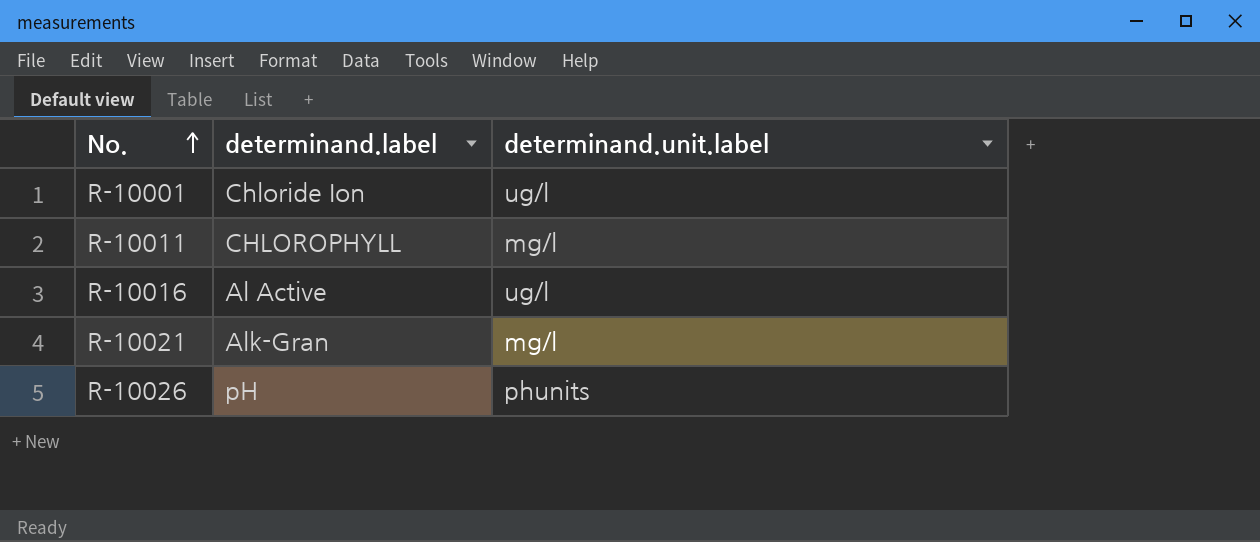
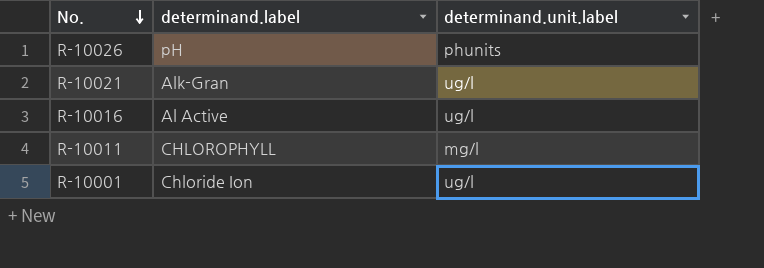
row order: No. ascending -> No. descending
R-10021 | determinand.unit.label: mg/l -> ug/l

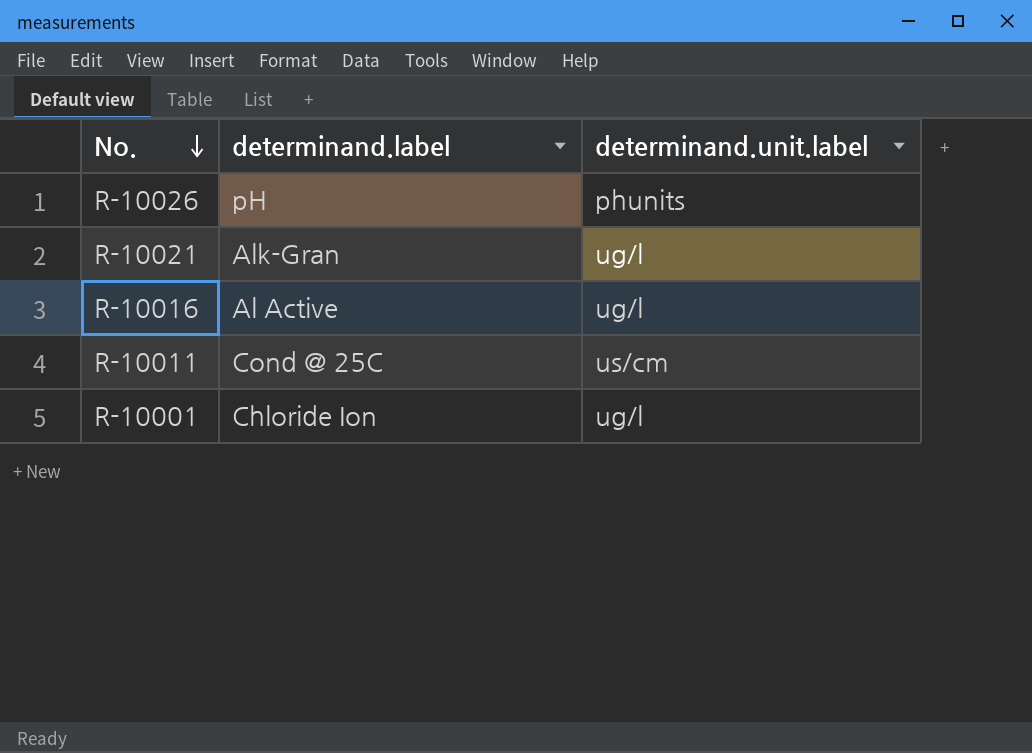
R-10011 | determinand.label: CHLOROPHYLL -> Cond @ 25C
R-10011 | determinand.unit.label: mg/l -> us/cm

